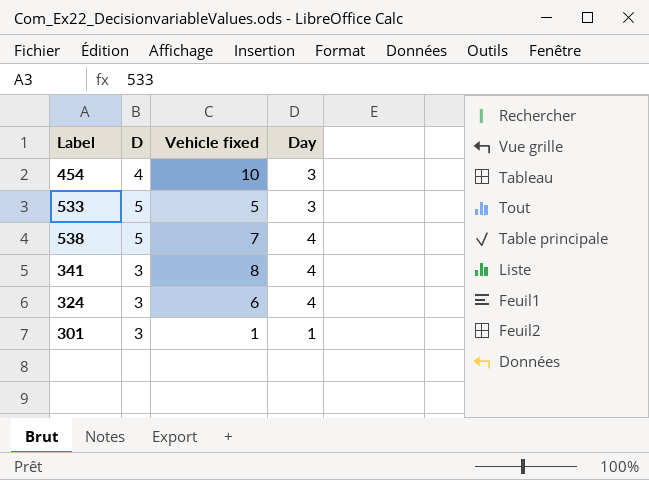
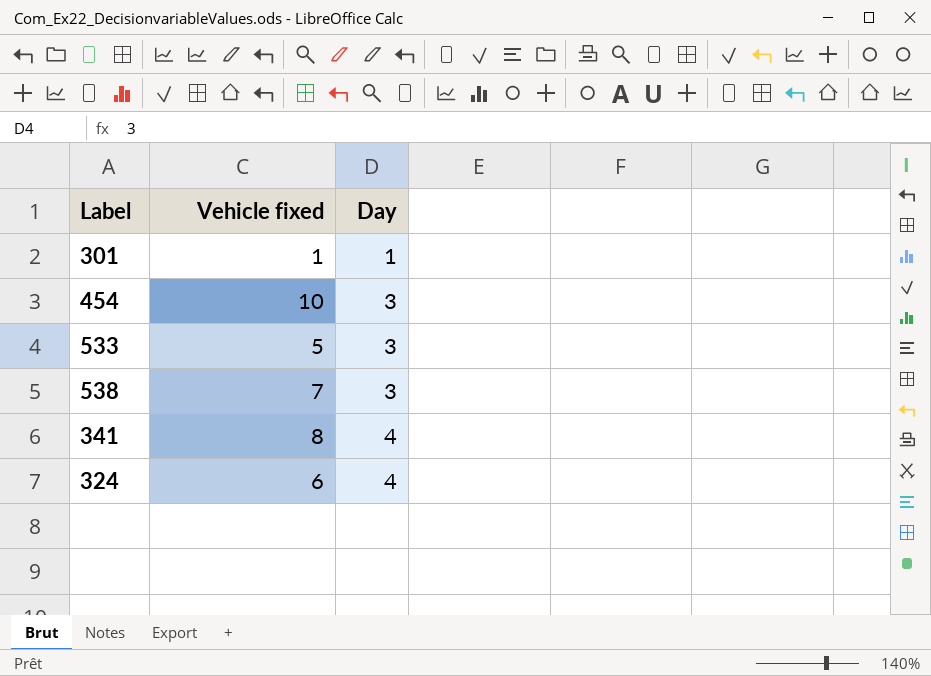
row order: none -> Day ascending
column D | position: 2 -> none
538 | Day: 4 -> 3

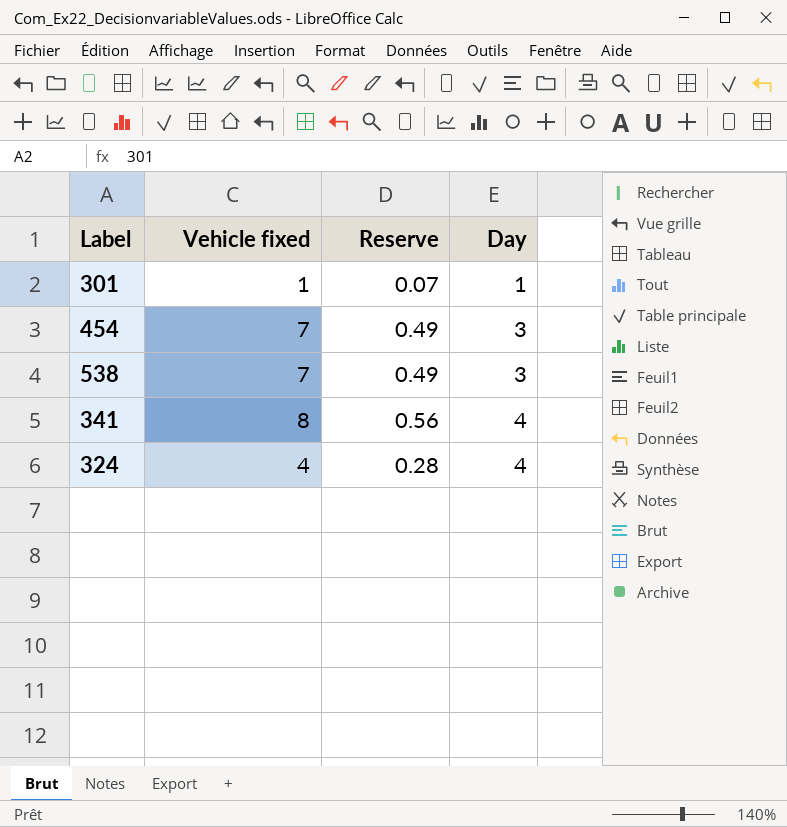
column Reserve | formula: none -> [Vehicle fixed] * 0.07
row 533: 5 | 3 -> none
454 | Vehicle fixed: 10 -> 7
324 | Vehicle fixed: 6 -> 4

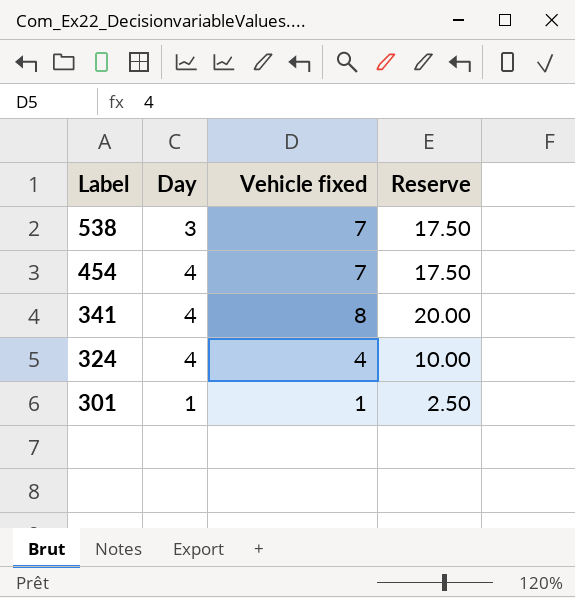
row order: Day ascending -> Label descending
column Day | position: 4 -> 2
column Reserve | formula: [Vehicle fixed] * 0.07 -> [Vehicle fixed] * 2.5
454 | Day: 3 -> 4

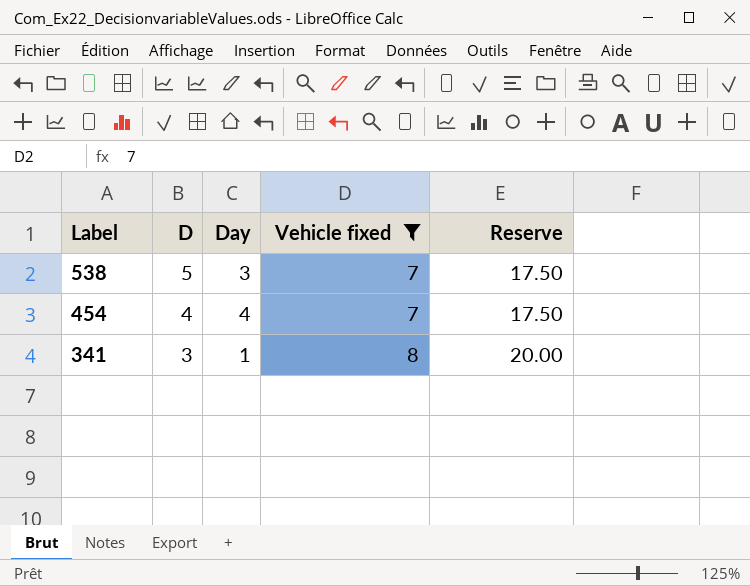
filter: none -> Vehicle fixed >= 7
column D | position: none -> 2
341 | Day: 4 -> 1

